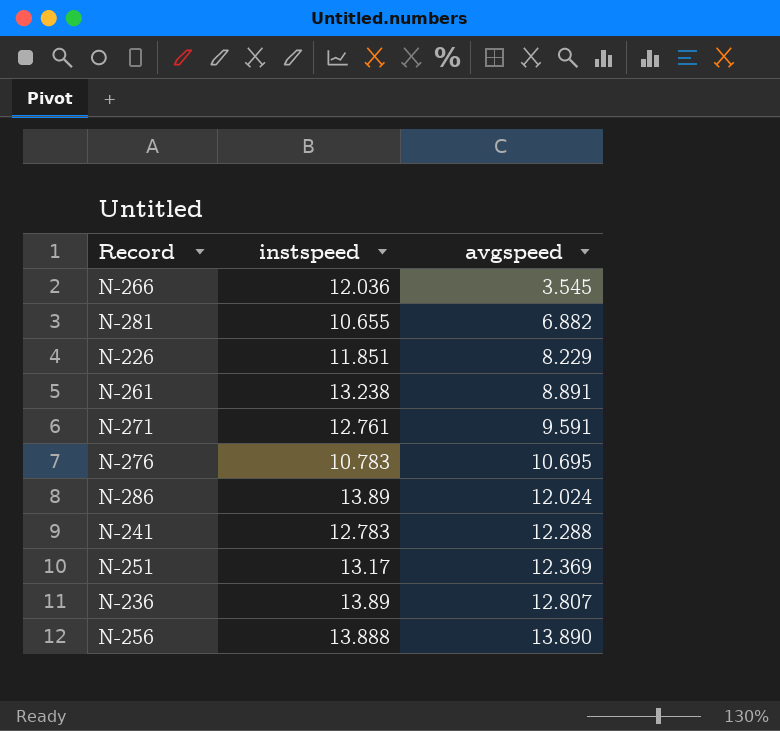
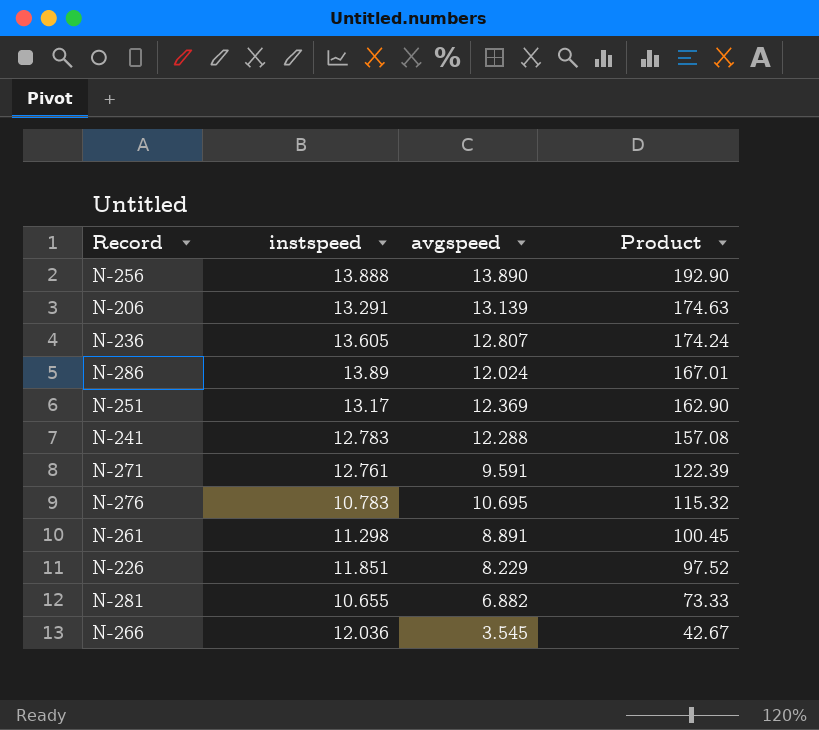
row order: avgspeed ascending -> Product descending
column Product | formula: none -> [instspeed] * [avgspeed]
row N-206: none -> 13.291 | 13.139 | 174.63
N-236 | instspeed: 13.89 -> 13.605
N-261 | instspeed: 13.238 -> 11.298

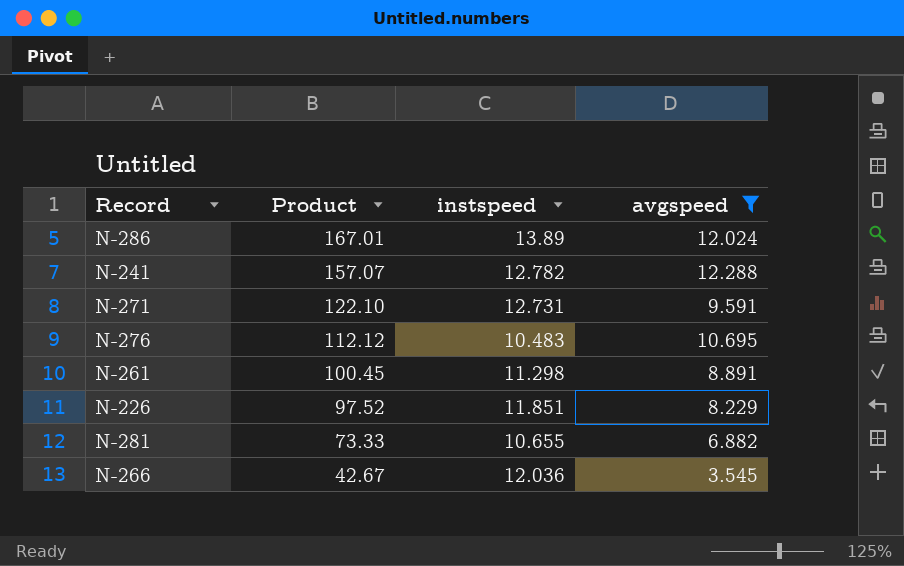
filter: none -> avgspeed <= 12.288
column Product | position: 4 -> 2
N-241 | Product: 157.08 -> 157.07
N-241 | instspeed: 12.783 -> 12.782
N-271 | Product: 122.39 -> 122.10
N-271 | instspeed: 12.761 -> 12.731
N-276 | Product: 115.32 -> 112.12
N-276 | instspeed: 10.783 -> 10.483

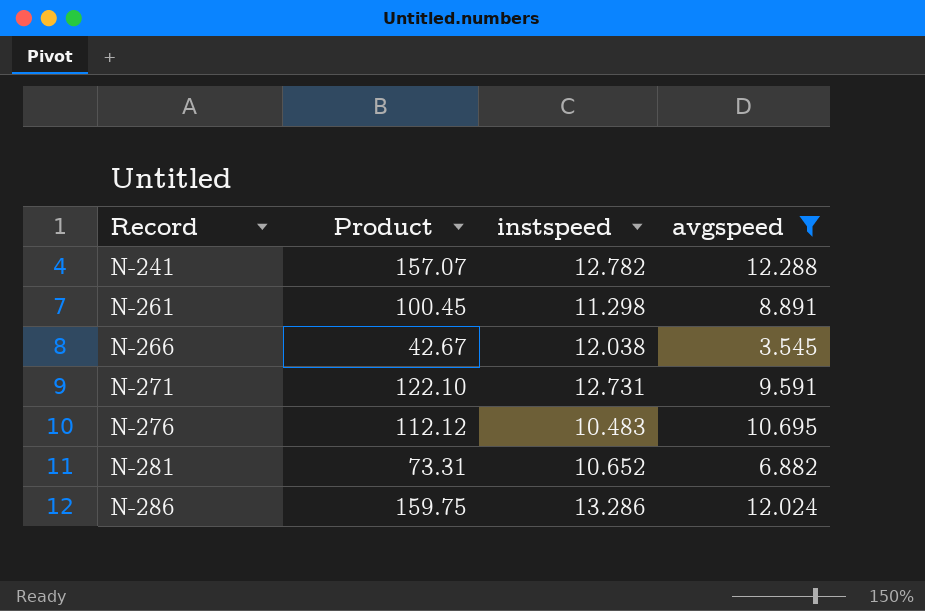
row order: Product descending -> Record ascending
row N-226: 97.52 | 11.851 | 8.229 -> none
N-266 | instspeed: 12.036 -> 12.038
N-281 | Product: 73.33 -> 73.31
N-281 | instspeed: 10.655 -> 10.652
N-286 | Product: 167.01 -> 159.75
N-286 | instspeed: 13.89 -> 13.286

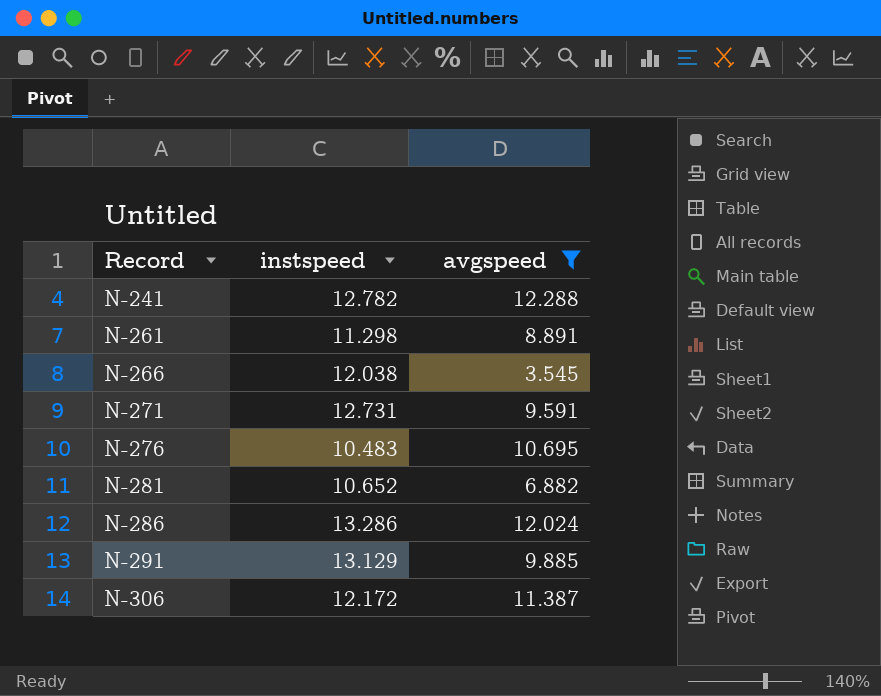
column Product | formula: [instspeed] * [avgspeed] -> none
row N-291: none -> 13.129 | 9.885
row N-306: none -> 12.172 | 11.387

